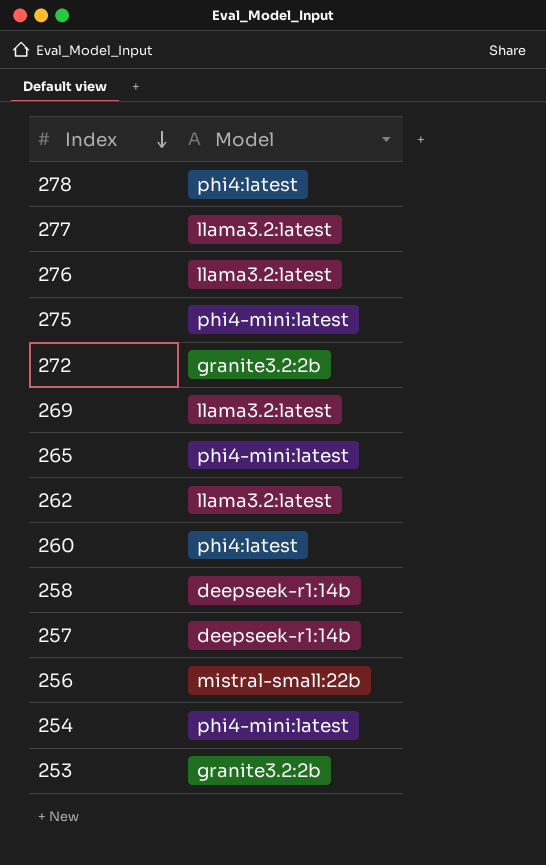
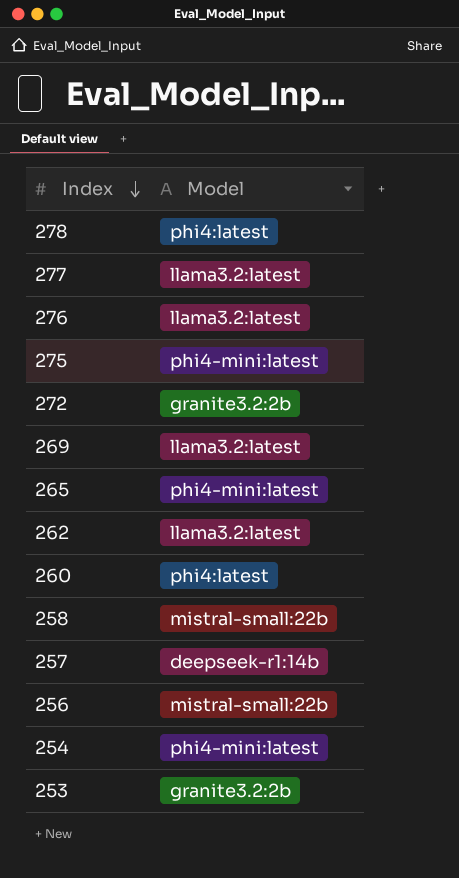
258 | Model: deepseek-r1:14b -> mistral-small:22b

